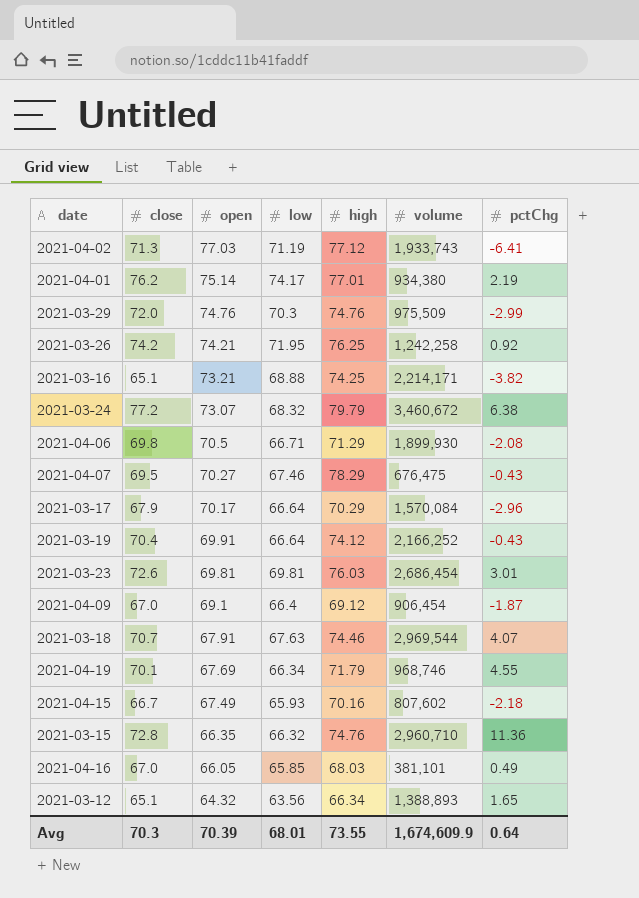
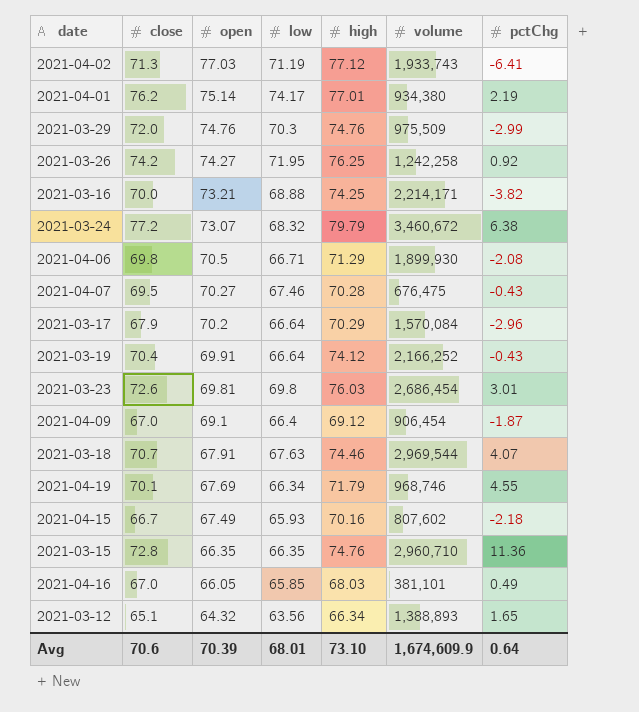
2021-03-26 | open: 74.21 -> 74.27
2021-03-16 | close: 65.1 -> 70.0
2021-04-07 | high: 78.29 -> 70.28
2021-03-17 | open: 70.17 -> 70.2
2021-03-23 | low: 69.81 -> 69.8
2021-03-15 | low: 66.32 -> 66.35
Avg | close: 70.3 -> 70.6
Avg | high: 73.55 -> 73.10

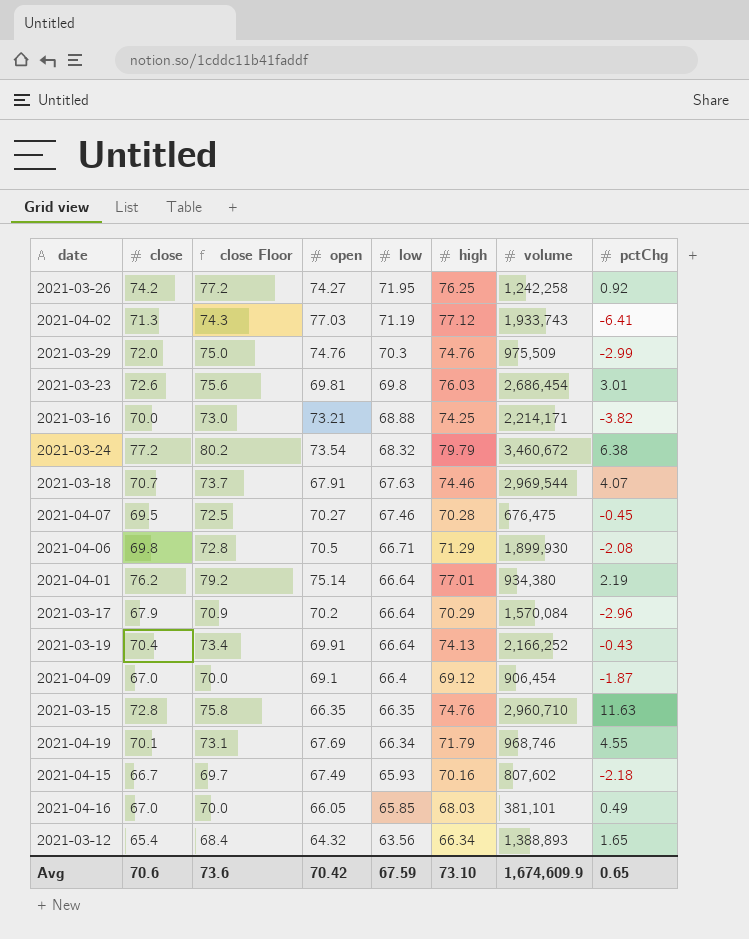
row order: open descending -> low descending
column close Floor | formula: none -> [close] + 3
2021-03-24 | open: 73.07 -> 73.54
2021-04-07 | pctChg: -0.43 -> -0.45
2021-04-01 | low: 74.17 -> 66.64
2021-03-19 | high: 74.12 -> 74.13
2021-03-15 | pctChg: 11.36 -> 11.63
2021-03-12 | close: 65.1 -> 65.4
Avg | open: 70.39 -> 70.42
Avg | low: 68.01 -> 67.59
Avg | pctChg: 0.64 -> 0.65

